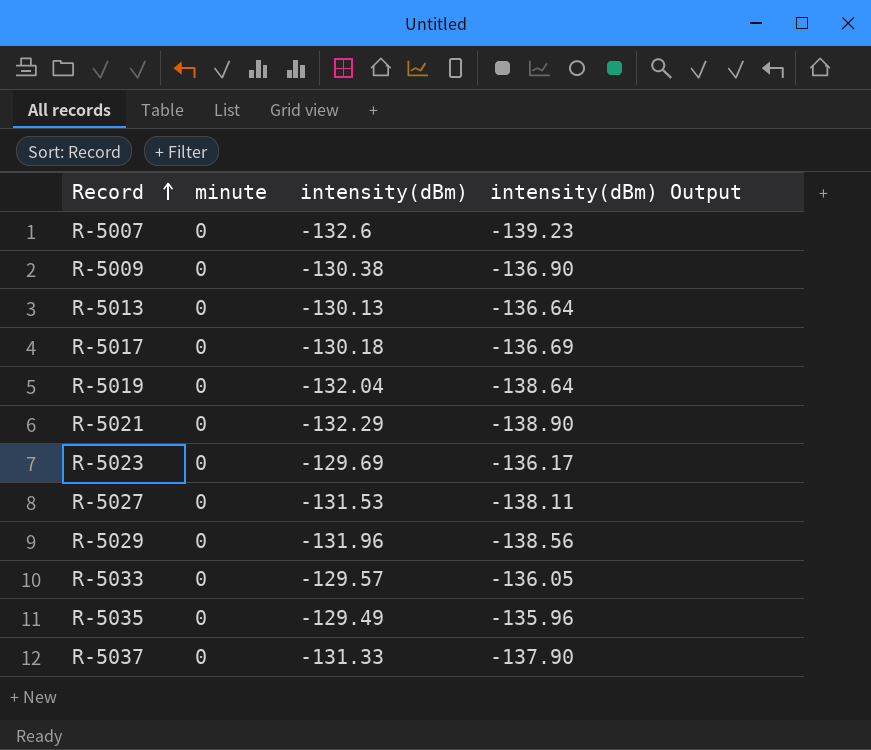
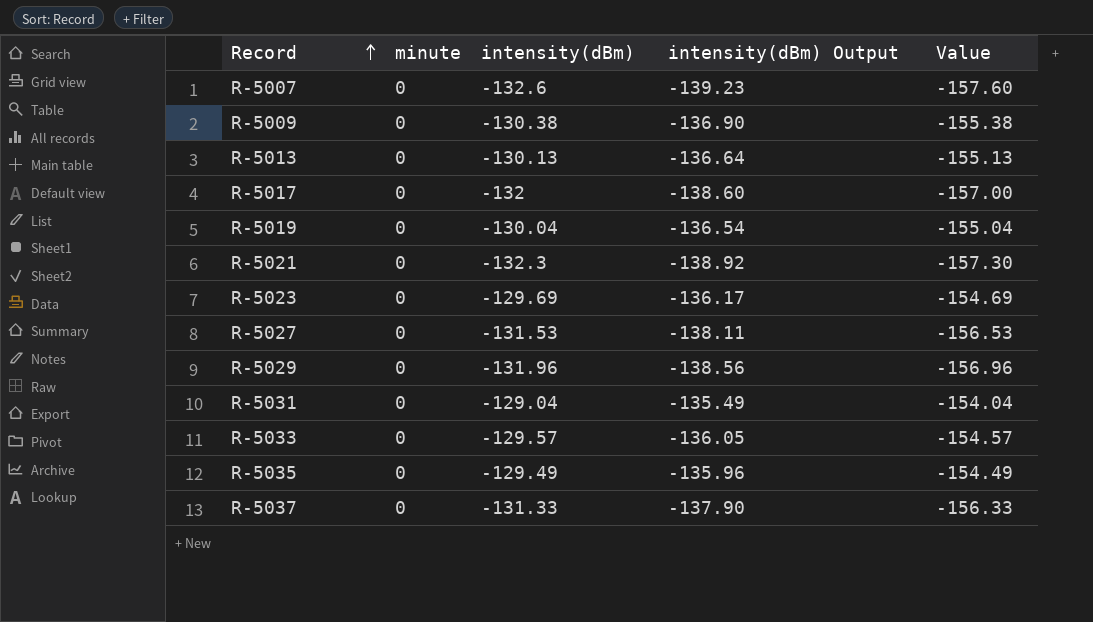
column Value | formula: none -> [intensity(dBm)] - 25
R-5017 | intensity(dBm): -130.18 -> -132
R-5017 | intensity(dBm) Output: -136.69 -> -138.60
R-5019 | intensity(dBm): -132.04 -> -130.04
R-5019 | intensity(dBm) Output: -138.64 -> -136.54
R-5021 | intensity(dBm): -132.29 -> -132.3
R-5021 | intensity(dBm) Output: -138.90 -> -138.92
row R-5031: none -> 0 | -129.04 | -135.49 | -154.04

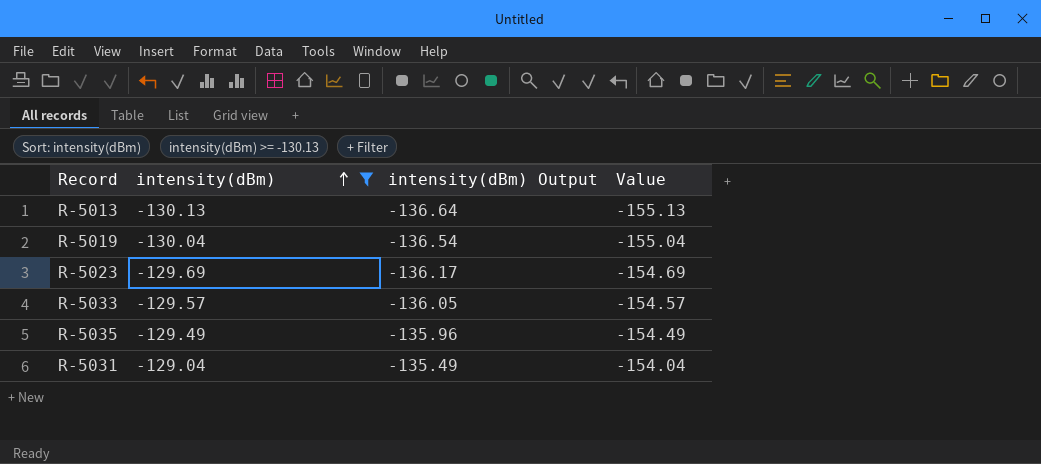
filter: none -> intensity(dBm) >= -130.13
row order: Record ascending -> intensity(dBm) ascending
column minute | position: 2 -> none

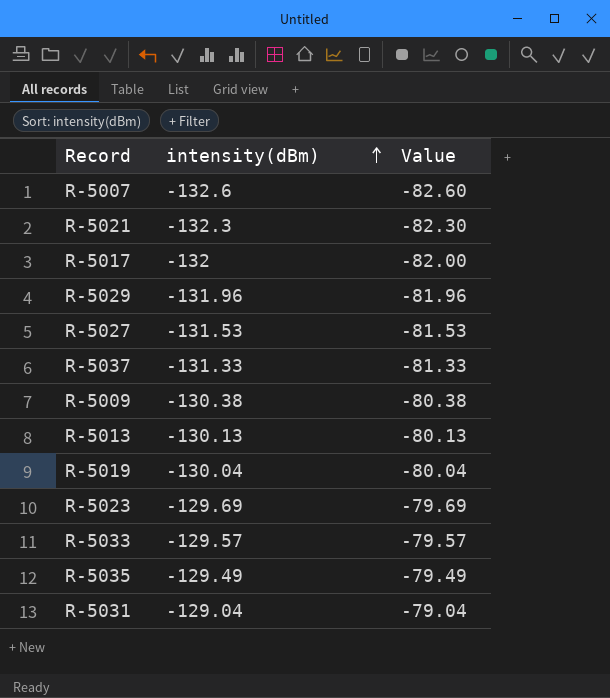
filter: intensity(dBm) >= -130.13 -> none
column intensity(dBm) Output | formula: [intensity(dBm)] * 1.05 -> none
column Value | formula: [intensity(dBm)] - 25 -> [intensity(dBm)] + 50

